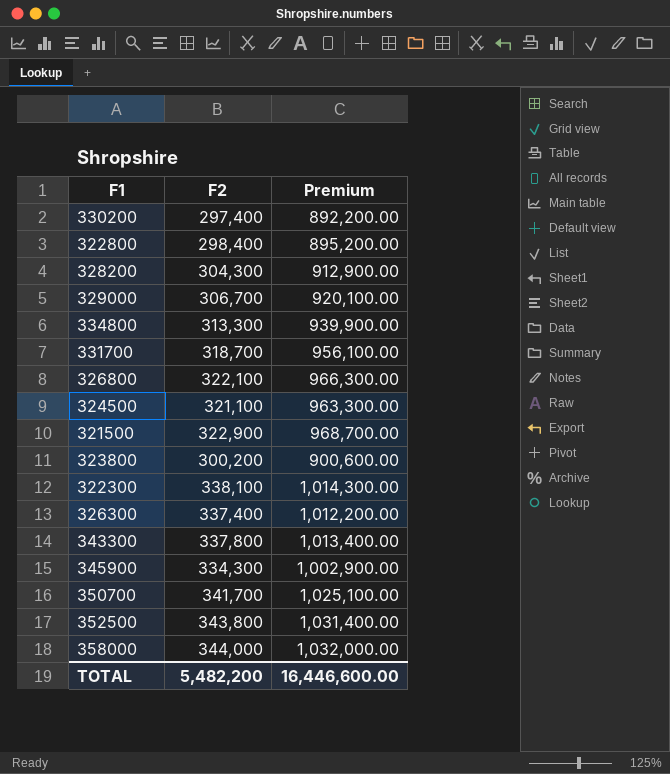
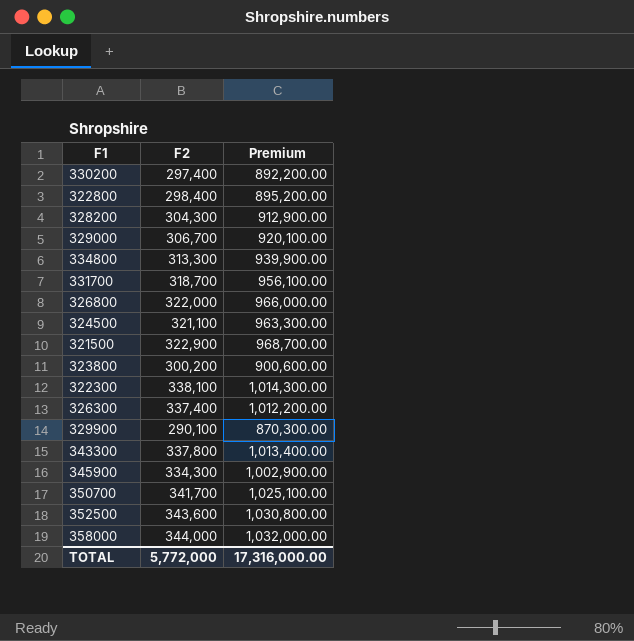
326800 | F2: 322,100 -> 322,000
326800 | Premium: 966,300.00 -> 966,000.00
row 329900: none -> 290,100 | 870,300.00
352500 | F2: 343,800 -> 343,600
352500 | Premium: 1,031,400.00 -> 1,030,800.00
TOTAL | F2: 5,482,200 -> 5,772,000
TOTAL | Premium: 16,446,600.00 -> 17,316,000.00

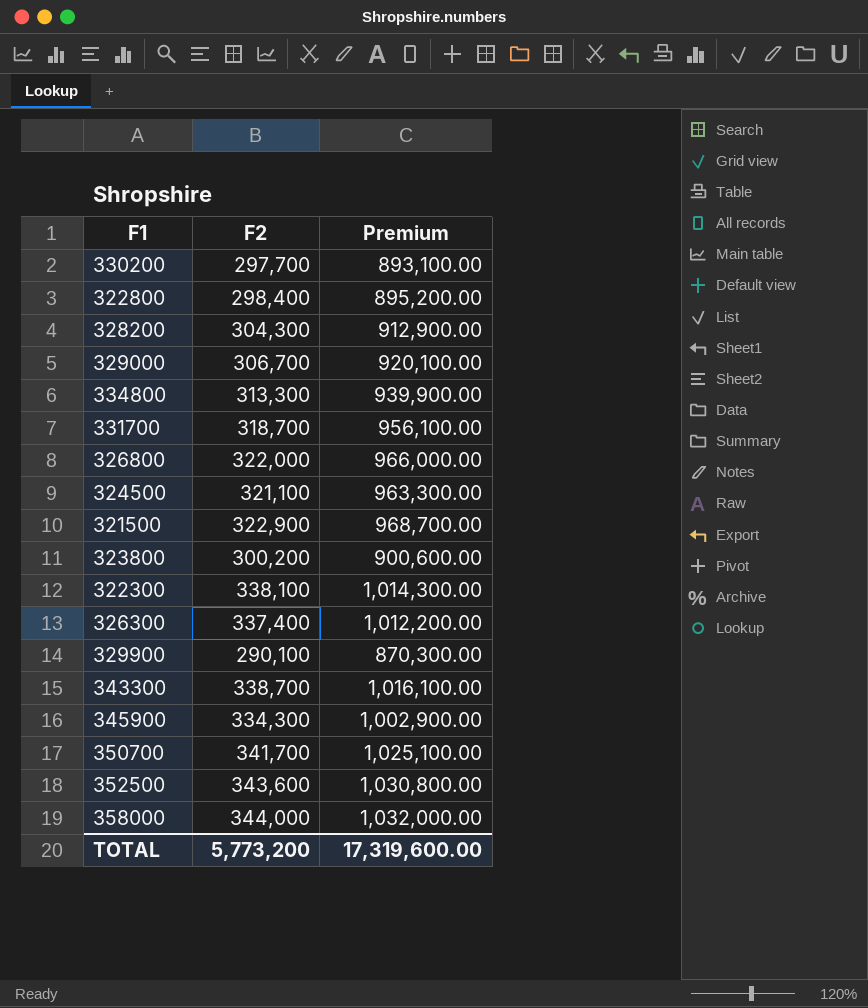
330200 | F2: 297,400 -> 297,700
330200 | Premium: 892,200.00 -> 893,100.00
343300 | F2: 337,800 -> 338,700
343300 | Premium: 1,013,400.00 -> 1,016,100.00
TOTAL | F2: 5,772,000 -> 5,773,200
TOTAL | Premium: 17,316,000.00 -> 17,319,600.00

